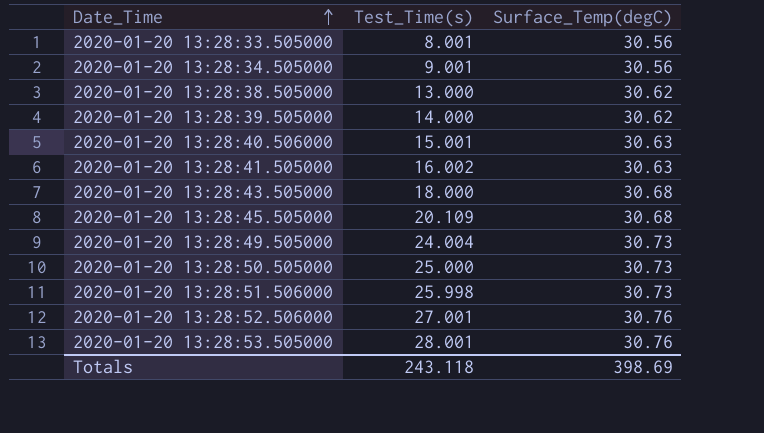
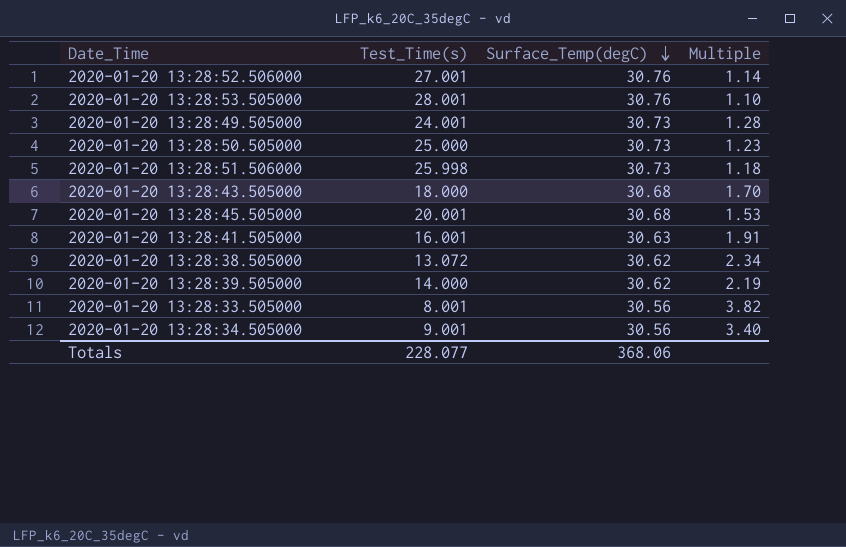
row order: Date_Time ascending -> Surface_Temp(degC) descending
column Multiple | formula: none -> [Surface_Temp(degC)] / [Test_Time(s)]
row 2020-01-20 13:28:40.506000: 15.001 | 30.63 -> none
2020-01-20 13:28:49.505000 | Test_Time(s): 24.004 -> 24.001
2020-01-20 13:28:45.505000 | Test_Time(s): 20.109 -> 20.001
2020-01-20 13:28:41.505000 | Test_Time(s): 16.002 -> 16.001
2020-01-20 13:28:38.505000 | Test_Time(s): 13.000 -> 13.072
Totals | Test_Time(s): 243.118 -> 228.077
Totals | Surface_Temp(degC): 398.69 -> 368.06

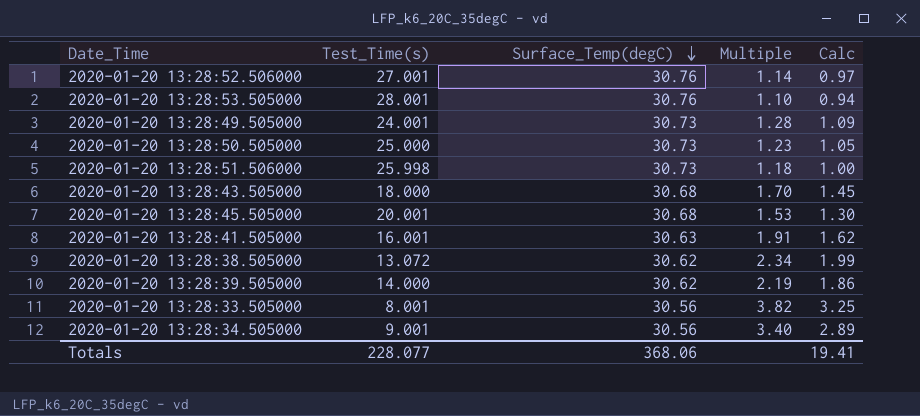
column Calc | formula: none -> [Multiple] * 0.85

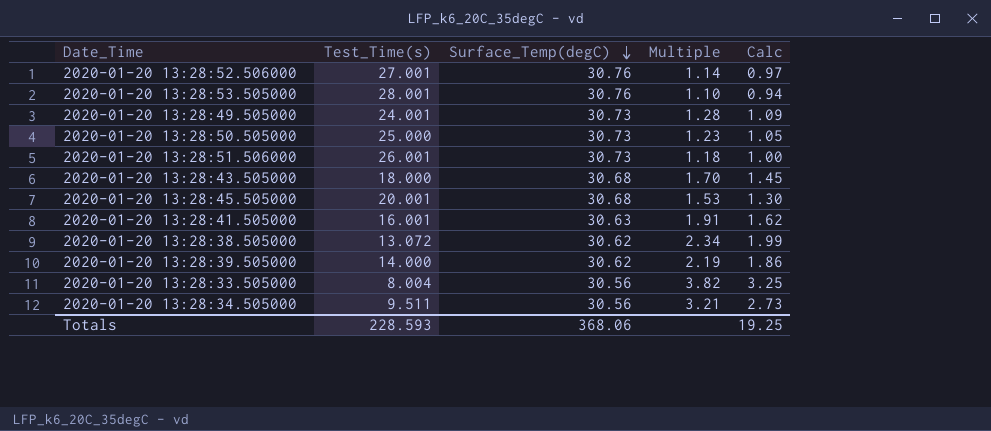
2020-01-20 13:28:51.506000 | Test_Time(s): 25.998 -> 26.001
2020-01-20 13:28:33.505000 | Test_Time(s): 8.001 -> 8.004
2020-01-20 13:28:34.505000 | Test_Time(s): 9.001 -> 9.511
2020-01-20 13:28:34.505000 | Multiple: 3.40 -> 3.21
2020-01-20 13:28:34.505000 | Calc: 2.89 -> 2.73
Totals | Test_Time(s): 228.077 -> 228.593
Totals | Calc: 19.41 -> 19.25

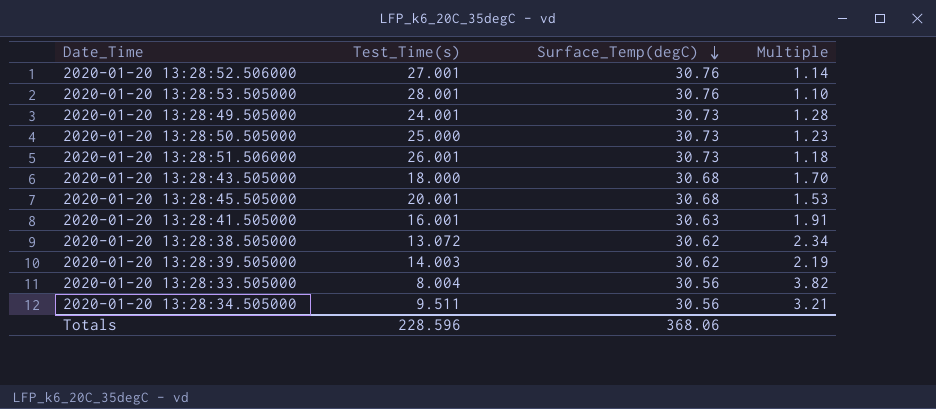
column Calc | formula: [Multiple] * 0.85 -> none
2020-01-20 13:28:39.505000 | Test_Time(s): 14.000 -> 14.003
Totals | Test_Time(s): 228.593 -> 228.596

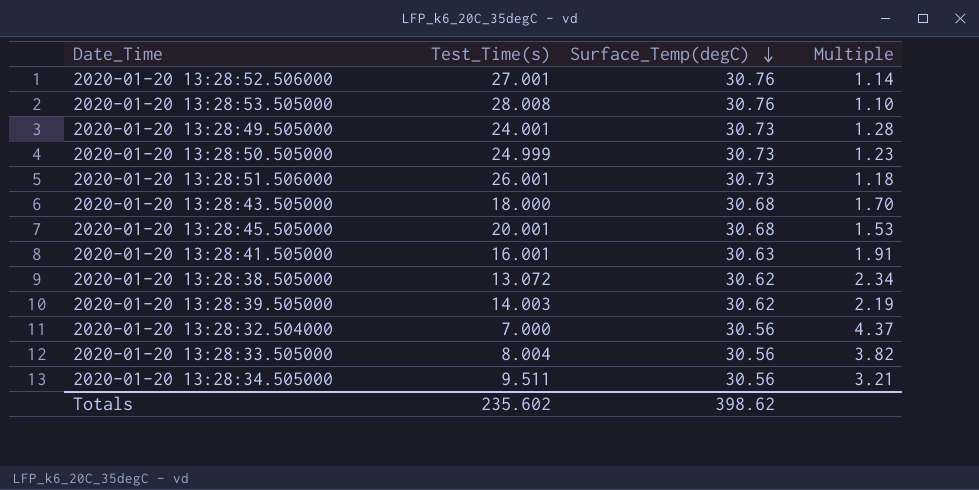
2020-01-20 13:28:53.505000 | Test_Time(s): 28.001 -> 28.008
2020-01-20 13:28:50.505000 | Test_Time(s): 25.000 -> 24.999
row 2020-01-20 13:28:32.504000: none -> 7.000 | 30.56 | 4.37
Totals | Test_Time(s): 228.596 -> 235.602
Totals | Surface_Temp(degC): 368.06 -> 398.62

